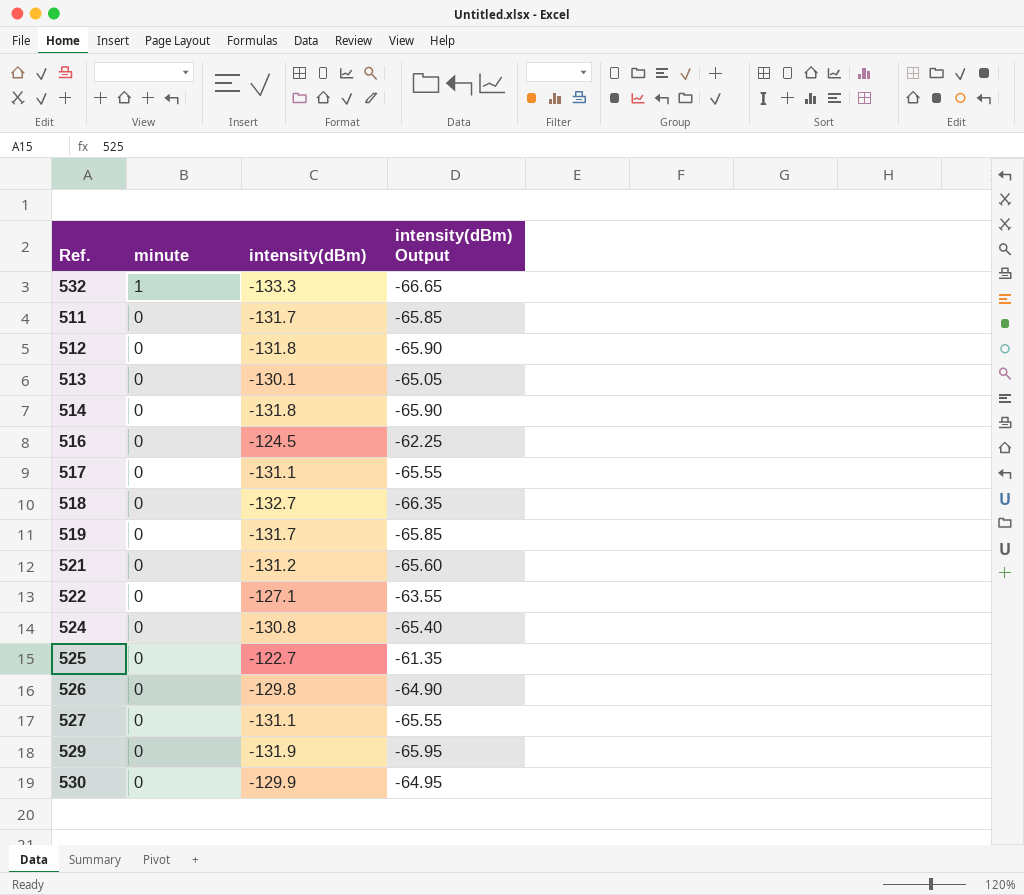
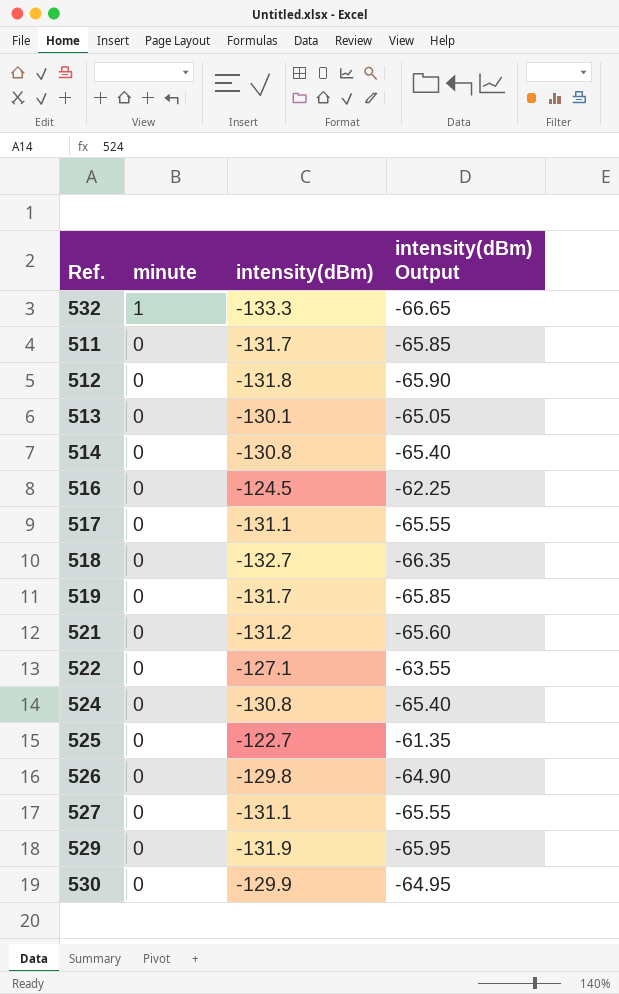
514 | intensity(dBm): -131.8 -> -130.8
514 | intensity(dBm) Output: -65.90 -> -65.40

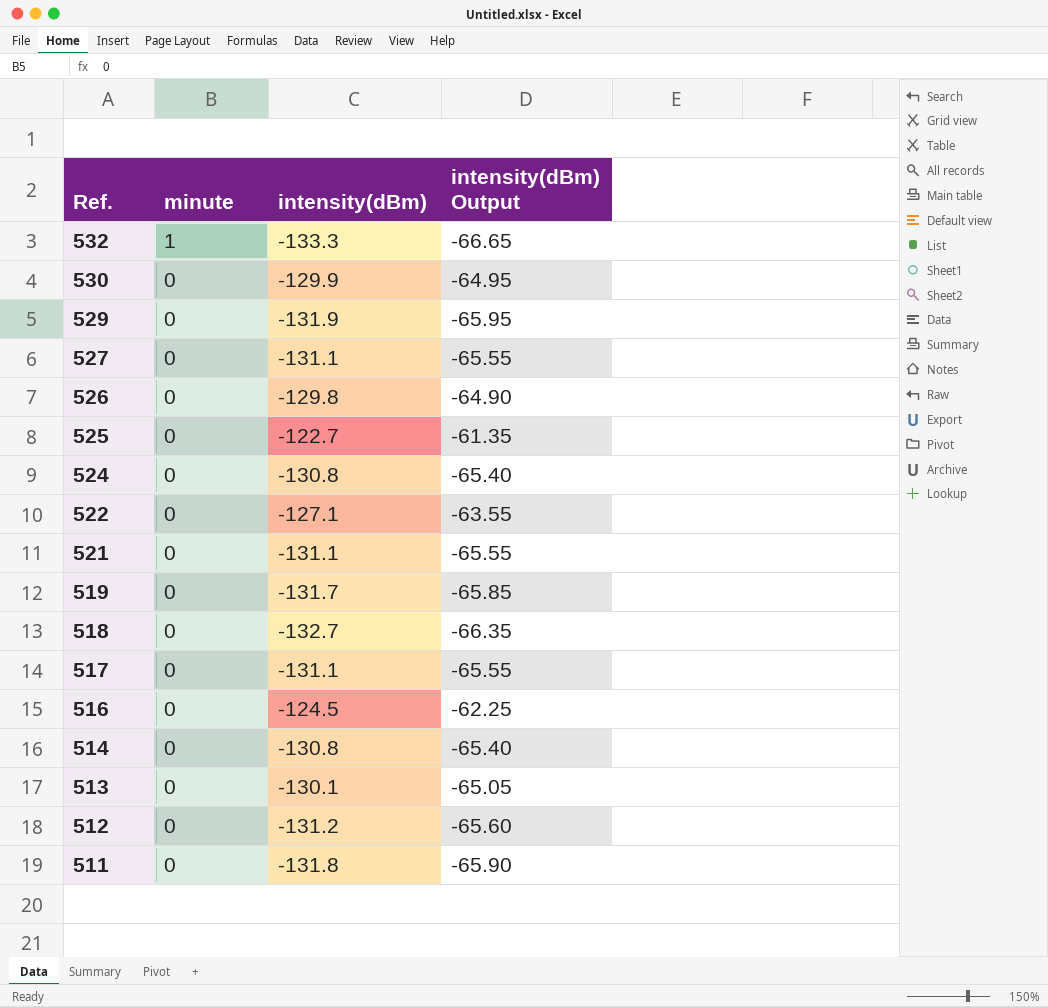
row order: minute descending -> Ref. descending
521 | intensity(dBm): -131.2 -> -131.1
521 | intensity(dBm) Output: -65.60 -> -65.55
512 | intensity(dBm): -131.8 -> -131.2
512 | intensity(dBm) Output: -65.90 -> -65.60
511 | intensity(dBm): -131.7 -> -131.8
511 | intensity(dBm) Output: -65.85 -> -65.90

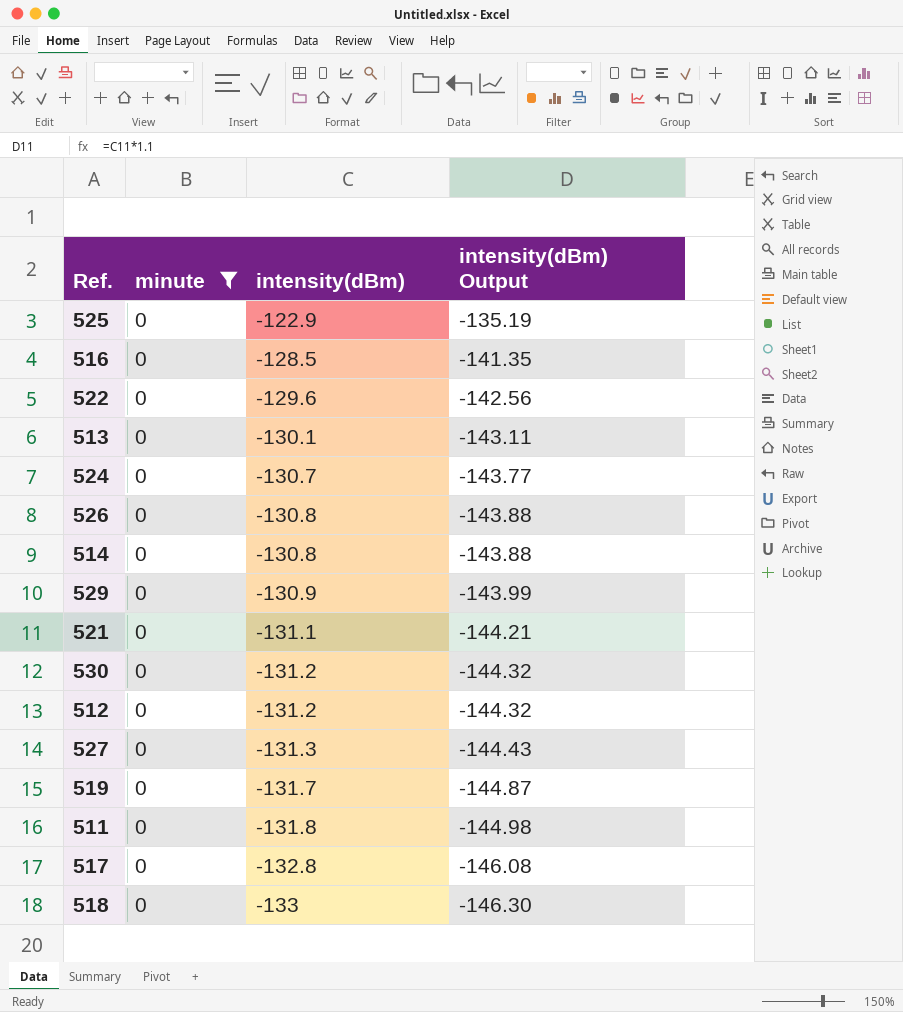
filter: none -> minute = 0
row order: Ref. descending -> intensity(dBm) descending
column intensity(dBm) Output | formula: [intensity(dBm)] * 0.5 -> [intensity(dBm)] * 1.1
525 | intensity(dBm): -122.7 -> -122.9
516 | intensity(dBm): -124.5 -> -128.5
522 | intensity(dBm): -127.1 -> -129.6
524 | intensity(dBm): -130.8 -> -130.7
526 | intensity(dBm): -129.8 -> -130.8
529 | intensity(dBm): -131.9 -> -130.9
530 | intensity(dBm): -129.9 -> -131.2
527 | intensity(dBm): -131.1 -> -131.3
517 | intensity(dBm): -131.1 -> -132.8
518 | intensity(dBm): -132.7 -> -133

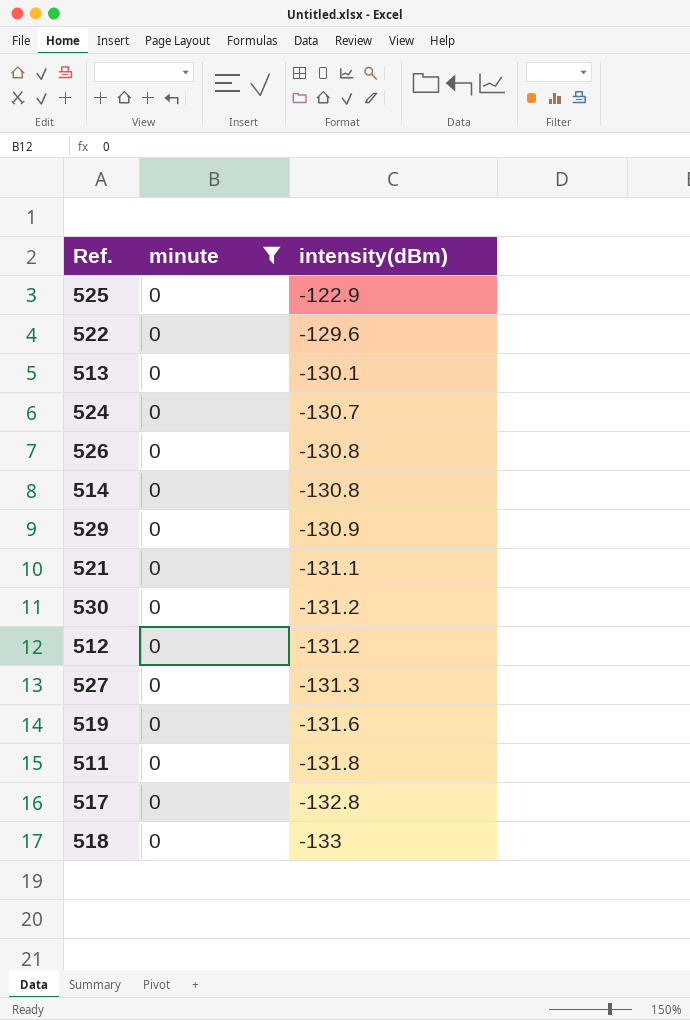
column intensity(dBm) Output | formula: [intensity(dBm)] * 1.1 -> none
row 516: 0 | -128.5 | -141.35 -> none
519 | intensity(dBm): -131.7 -> -131.6

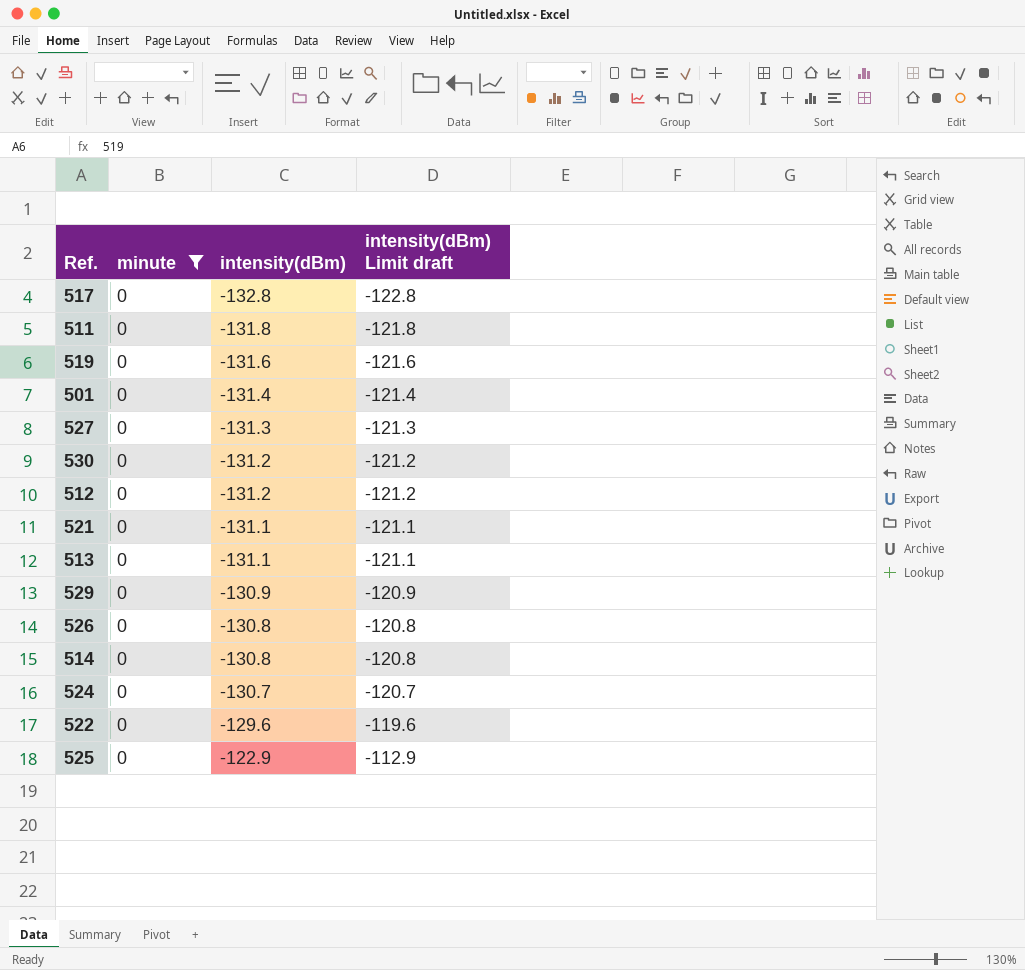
row order: intensity(dBm) descending -> intensity(dBm) ascending
column intensity(dBm) Limit draft | formula: none -> [intensity(dBm)] + 10
row 518: 0 | -133 -> none
row 501: none -> 0 | -131.4 | -121.4
513 | intensity(dBm): -130.1 -> -131.1

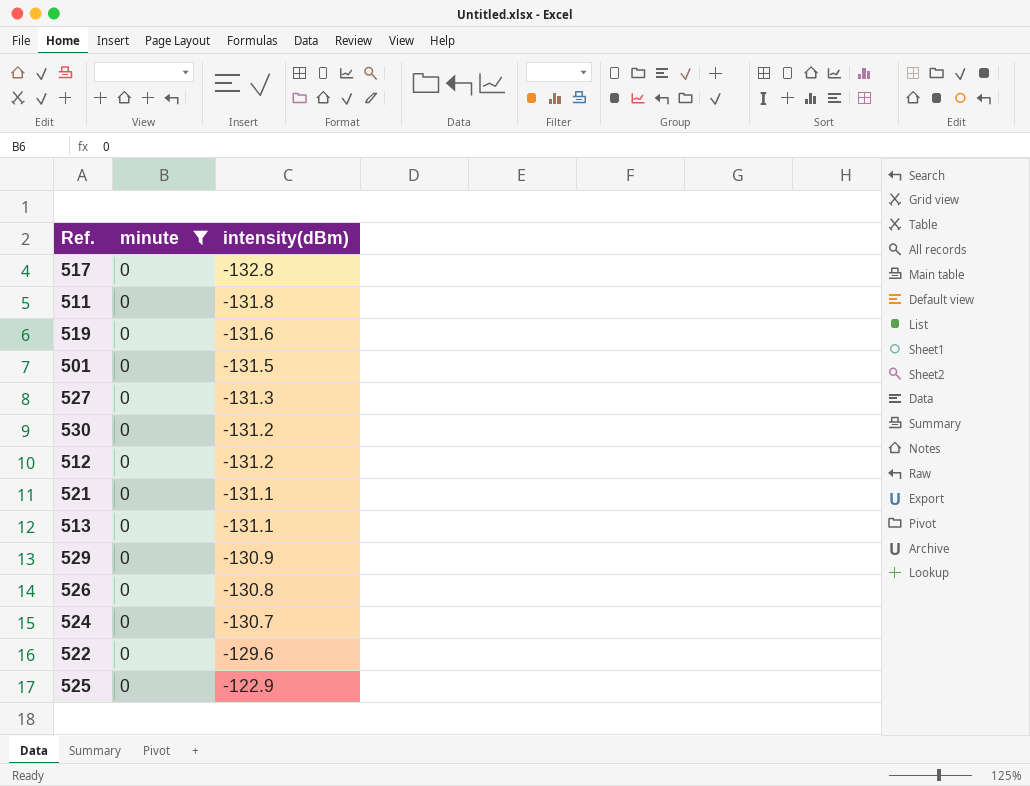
column intensity(dBm) Limit draft | formula: [intensity(dBm)] + 10 -> none
row 514: 0 | -130.8 | -120.8 -> none
501 | intensity(dBm): -131.4 -> -131.5

